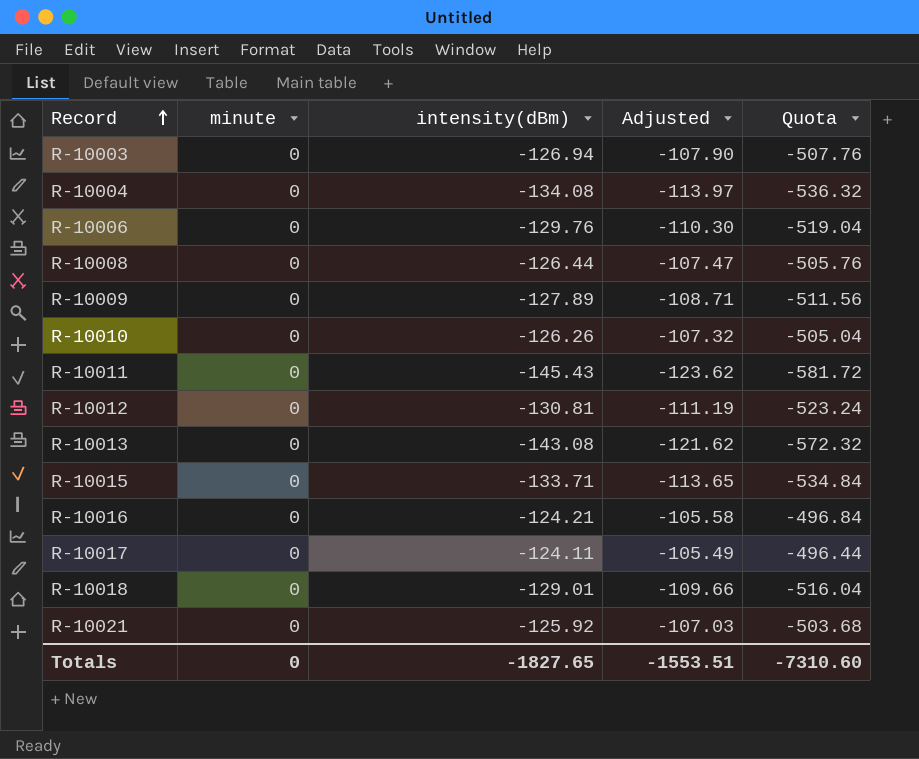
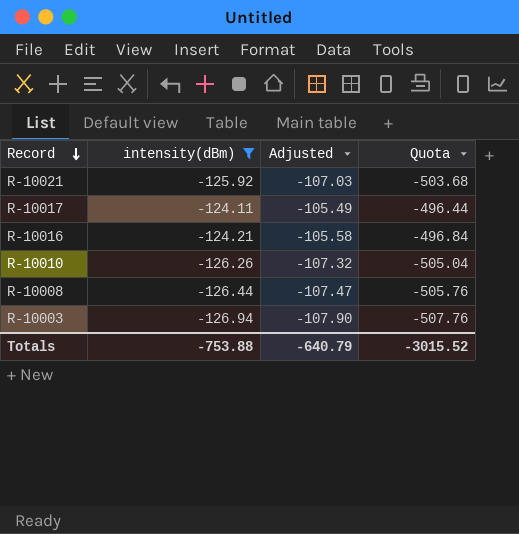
filter: none -> intensity(dBm) >= -126.94
row order: Record ascending -> Record descending
column minute | position: 2 -> none
Totals | intensity(dBm): -1827.65 -> -753.88
Totals | Adjusted: -1553.51 -> -640.79
Totals | Quota: -7310.60 -> -3015.52

